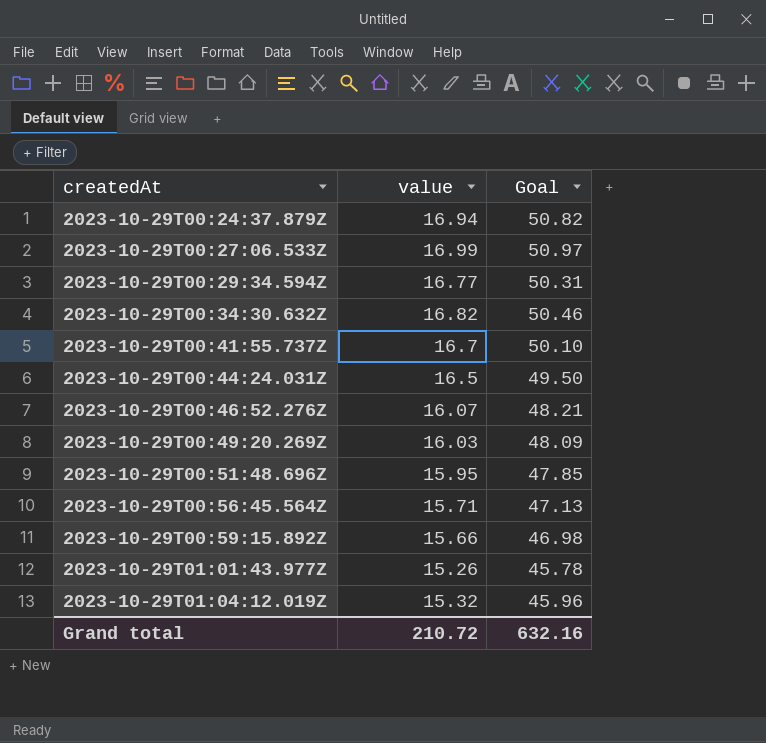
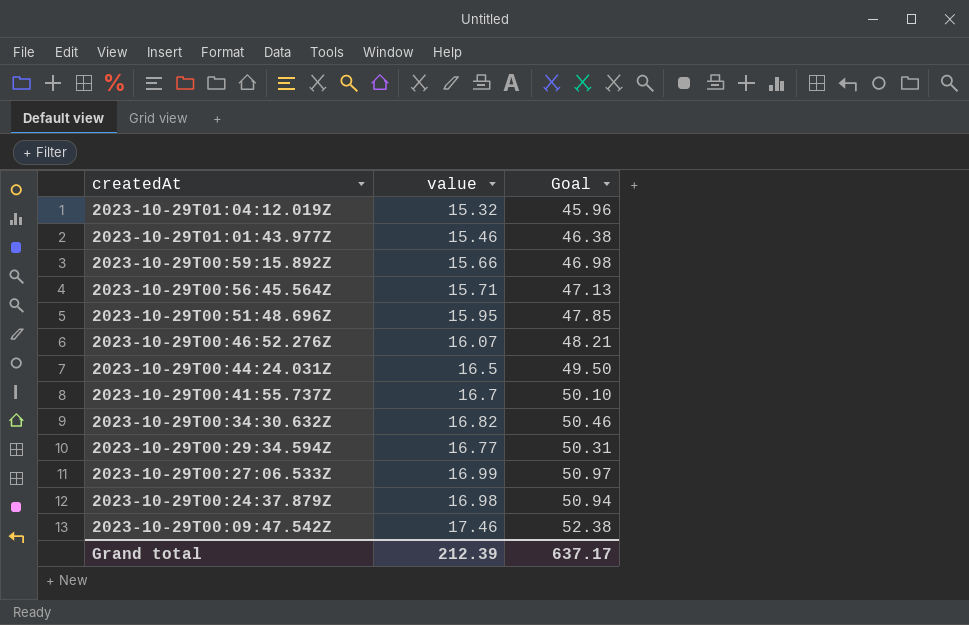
row order: createdAt ascending -> createdAt descending
row 2023-10-29T00:49:20.269Z: 16.03 | 48.09 -> none
2023-10-29T01:01:43.977Z | value: 15.26 -> 15.46
2023-10-29T01:01:43.977Z | Goal: 45.78 -> 46.38
2023-10-29T00:24:37.879Z | value: 16.94 -> 16.98
2023-10-29T00:24:37.879Z | Goal: 50.82 -> 50.94
row 2023-10-29T00:09:47.542Z: none -> 17.46 | 52.38
Grand total | value: 210.72 -> 212.39
Grand total | Goal: 632.16 -> 637.17

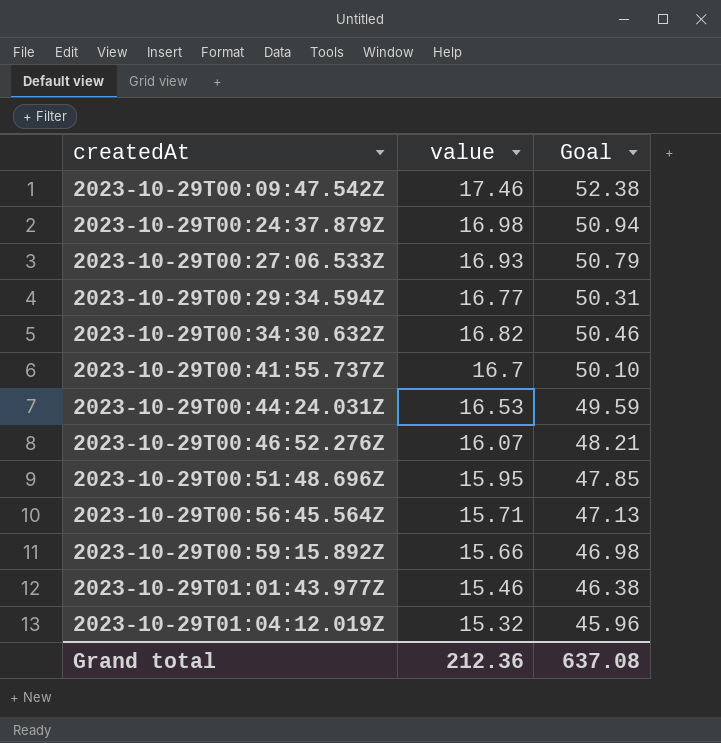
row order: createdAt descending -> createdAt ascending
2023-10-29T00:27:06.533Z | value: 16.99 -> 16.93
2023-10-29T00:27:06.533Z | Goal: 50.97 -> 50.79
2023-10-29T00:44:24.031Z | value: 16.5 -> 16.53
2023-10-29T00:44:24.031Z | Goal: 49.50 -> 49.59
Grand total | value: 212.39 -> 212.36
Grand total | Goal: 637.17 -> 637.08

